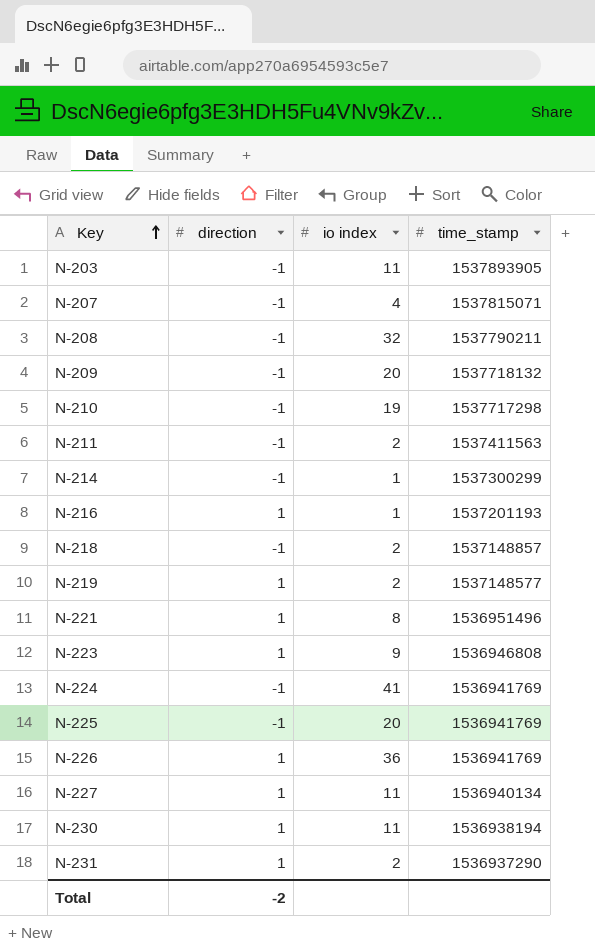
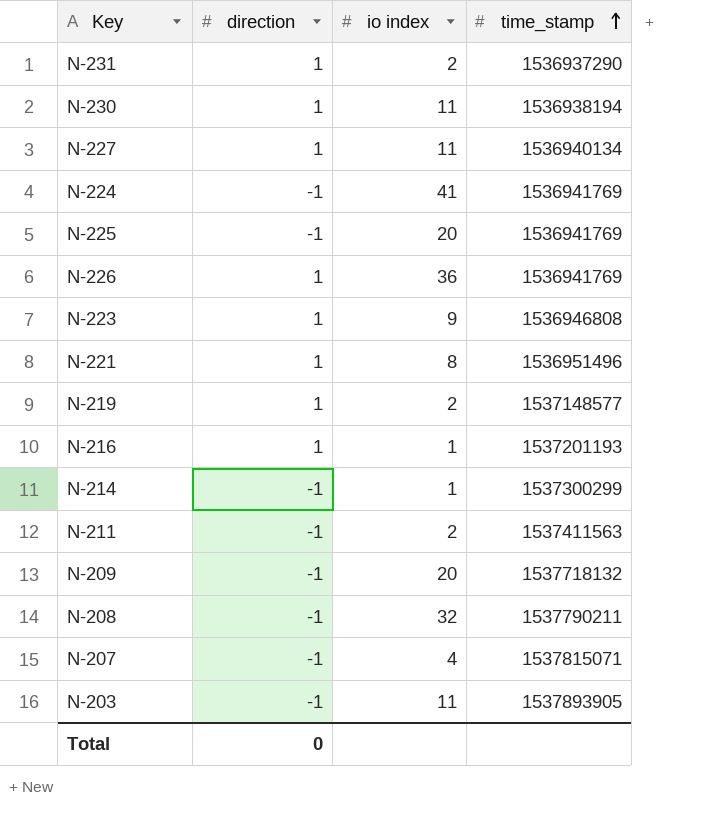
row order: Key ascending -> time_stamp ascending
row N-210: -1 | 19 | 1537717298 -> none
row N-218: -1 | 2 | 1537148857 -> none
Total | direction: -2 -> 0

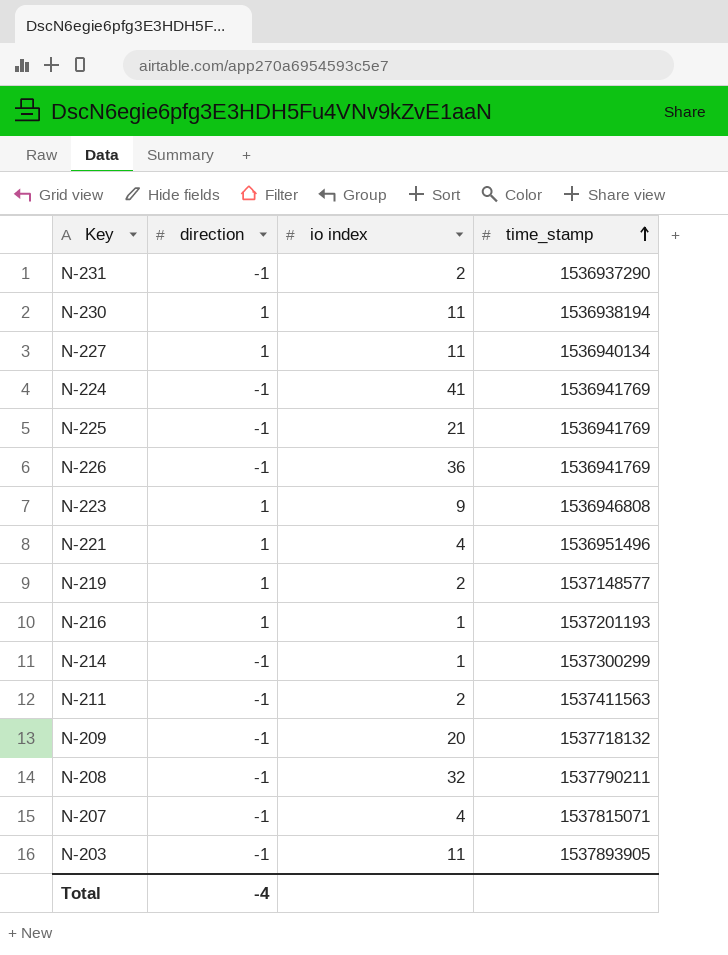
N-231 | direction: 1 -> -1
N-225 | io index: 20 -> 21
N-226 | direction: 1 -> -1
N-221 | io index: 8 -> 4
Total | direction: 0 -> -4

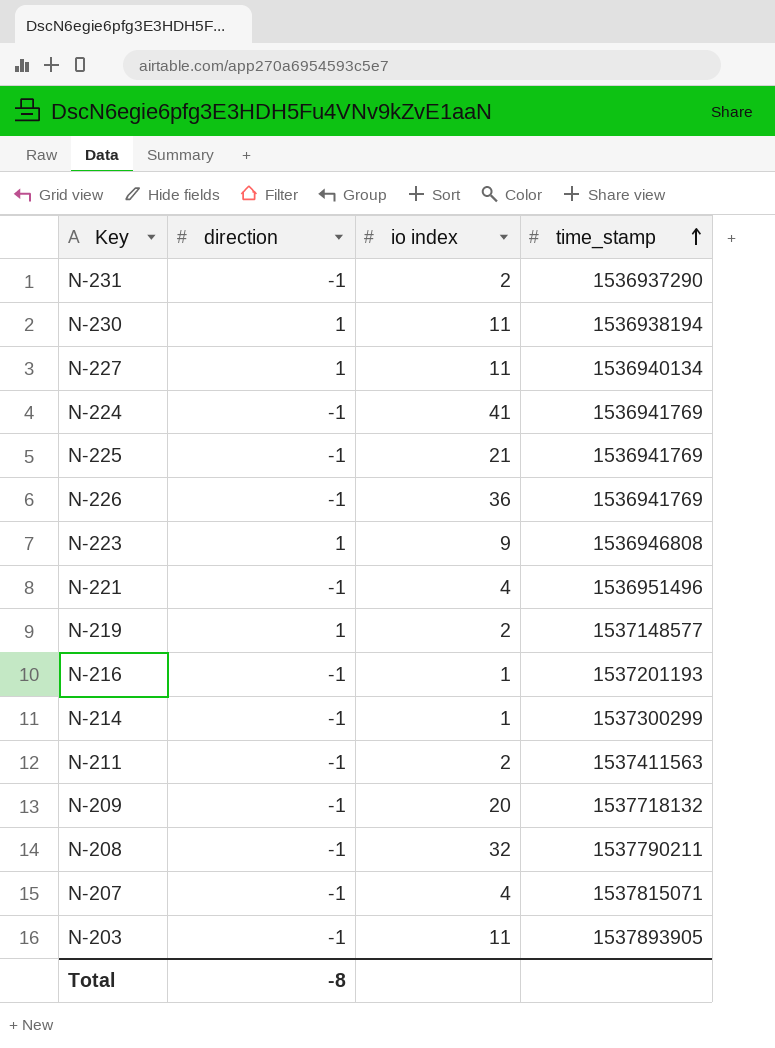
N-221 | direction: 1 -> -1
N-216 | direction: 1 -> -1
Total | direction: -4 -> -8

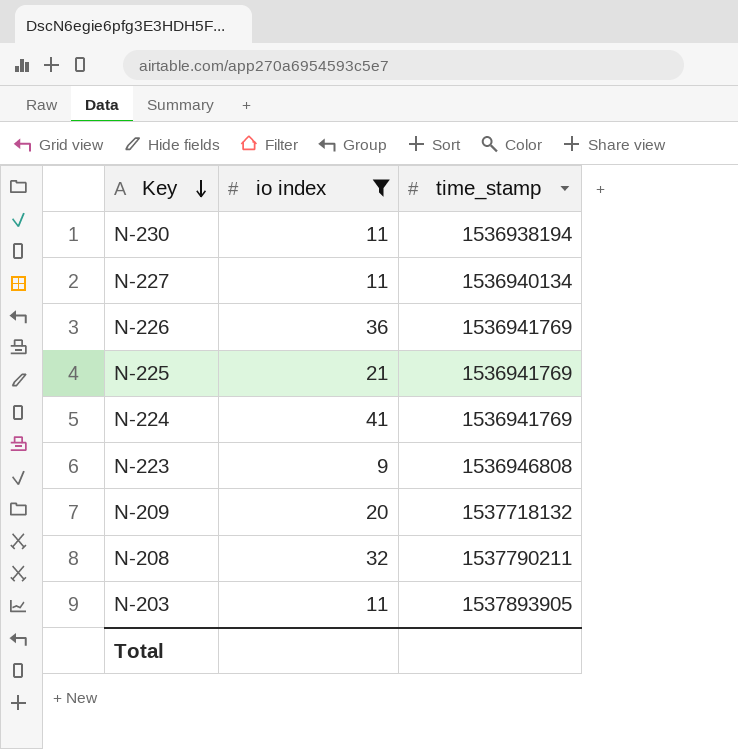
filter: none -> io index >= 9
row order: time_stamp ascending -> Key descending
column direction | position: 2 -> none

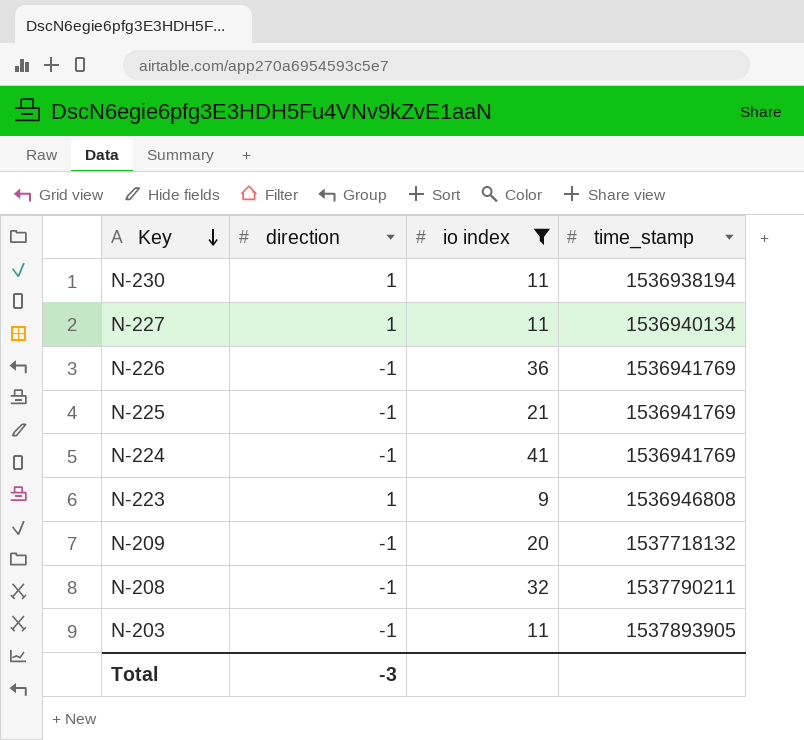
column direction | position: none -> 2

